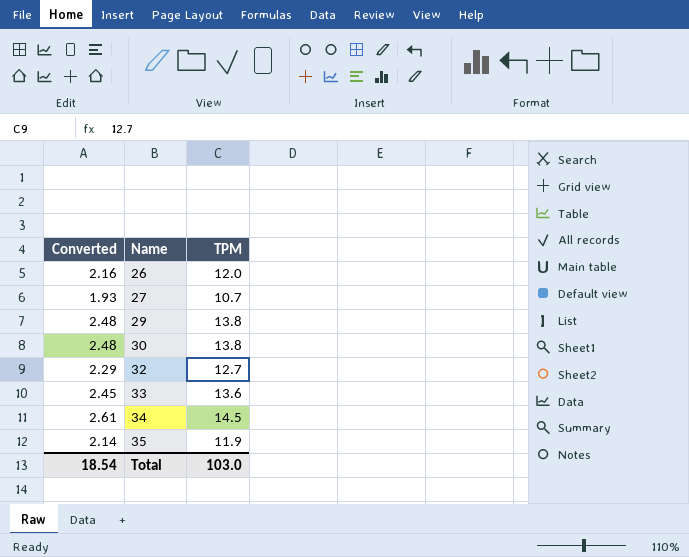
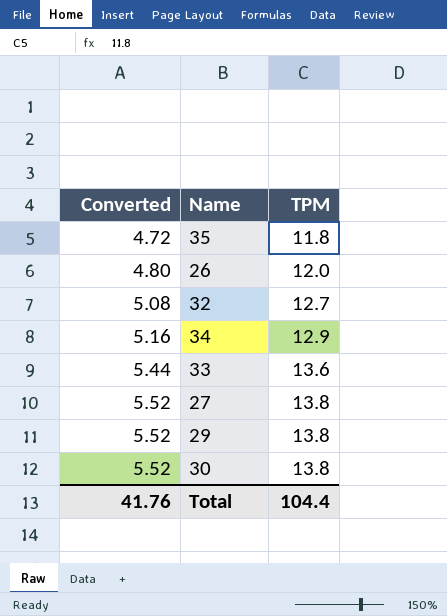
row order: Name ascending -> Converted ascending
column Converted | formula: [TPM] * 0.18 -> [TPM] * 0.4
35 | TPM: 11.9 -> 11.8
34 | TPM: 14.5 -> 12.9
27 | TPM: 10.7 -> 13.8
Total | Converted: 18.54 -> 41.76
Total | TPM: 103.0 -> 104.4

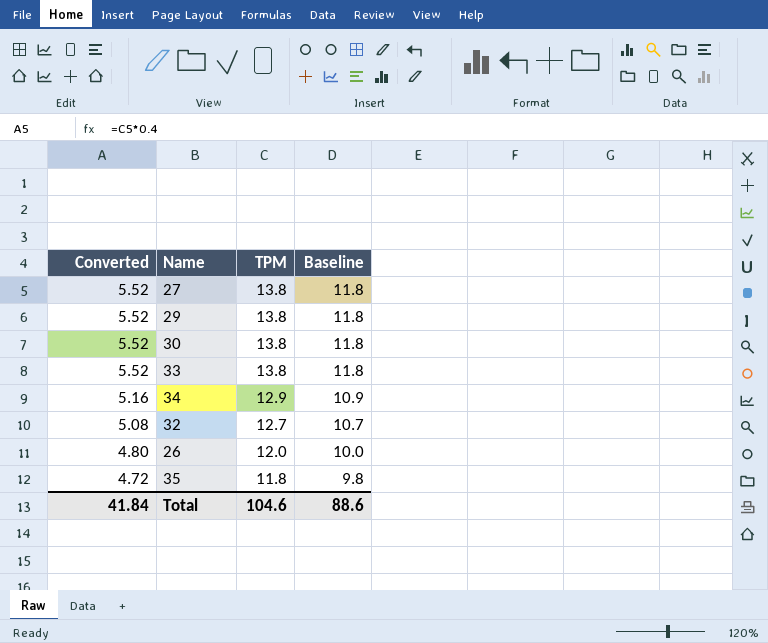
row order: Converted ascending -> Converted descending
column Baseline | formula: none -> [TPM] - 2
33 | Converted: 5.44 -> 5.52
33 | TPM: 13.6 -> 13.8
Total | Converted: 41.76 -> 41.84
Total | TPM: 104.4 -> 104.6

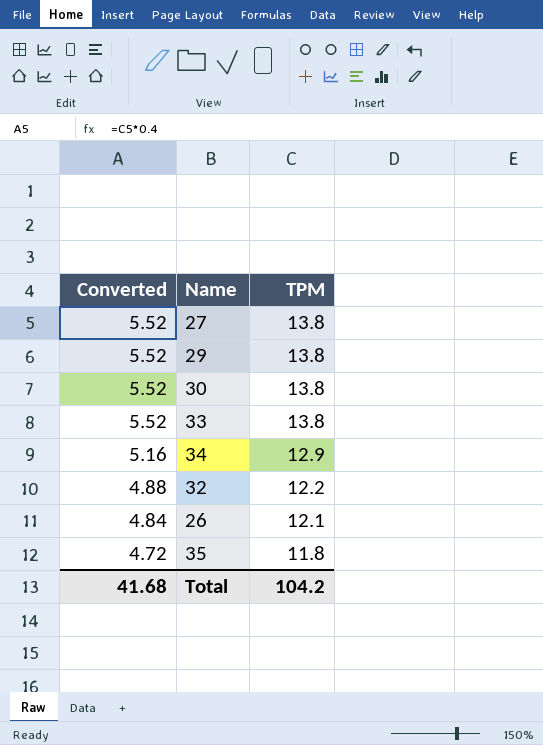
column Baseline | formula: [TPM] - 2 -> none
32 | Converted: 5.08 -> 4.88
32 | TPM: 12.7 -> 12.2
26 | Converted: 4.80 -> 4.84
26 | TPM: 12.0 -> 12.1
Total | Converted: 41.84 -> 41.68
Total | TPM: 104.6 -> 104.2

